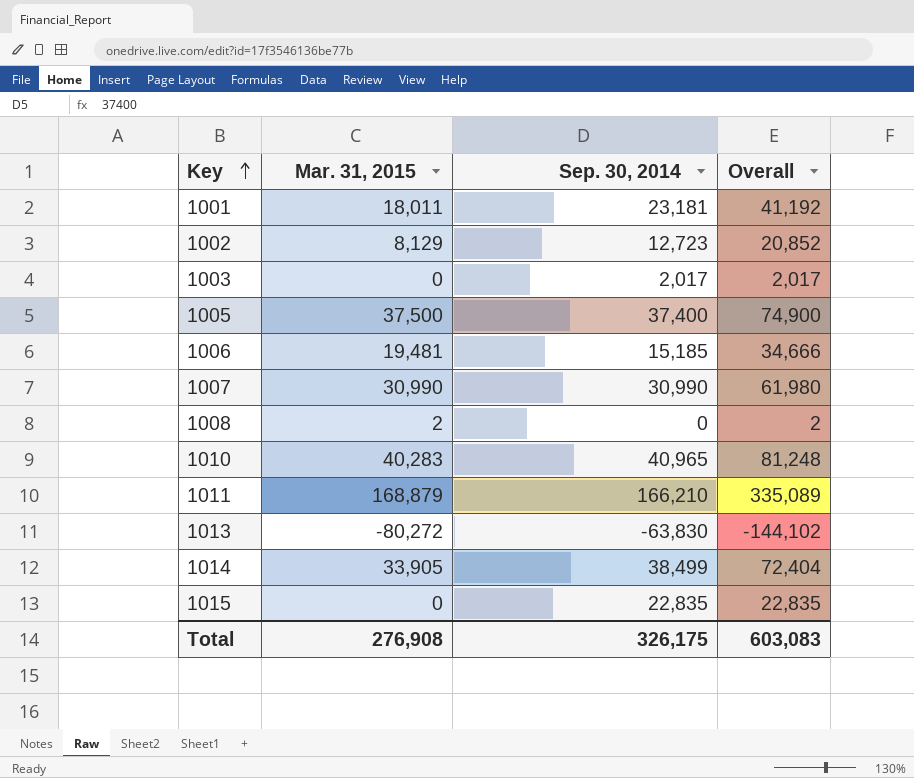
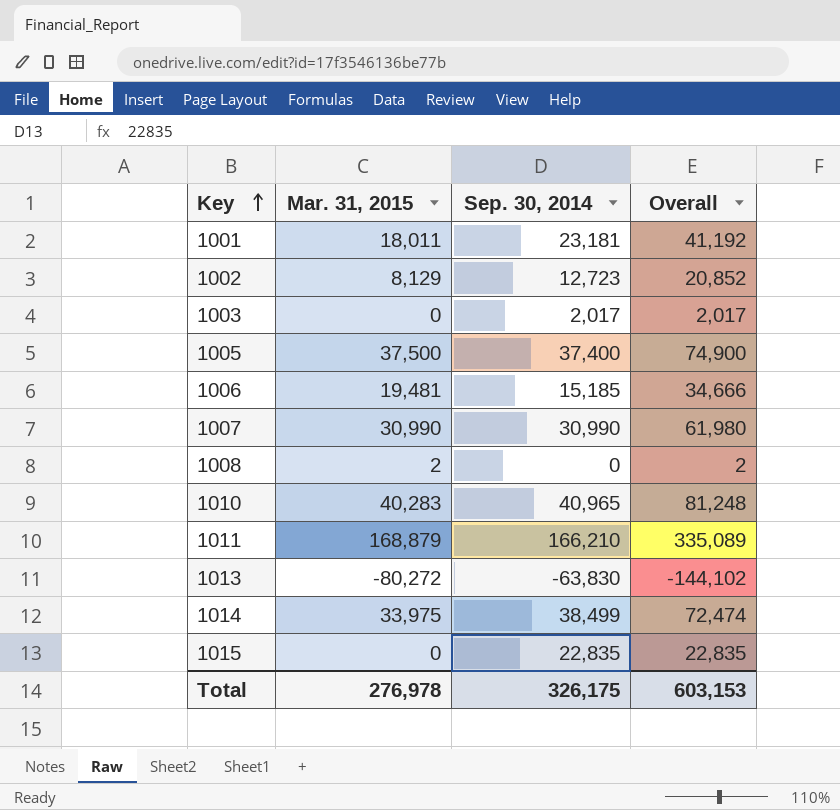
1014 | Mar. 31, 2015: 33,905 -> 33,975
1014 | Overall: 72,404 -> 72,474
Total | Mar. 31, 2015: 276,908 -> 276,978
Total | Overall: 603,083 -> 603,153

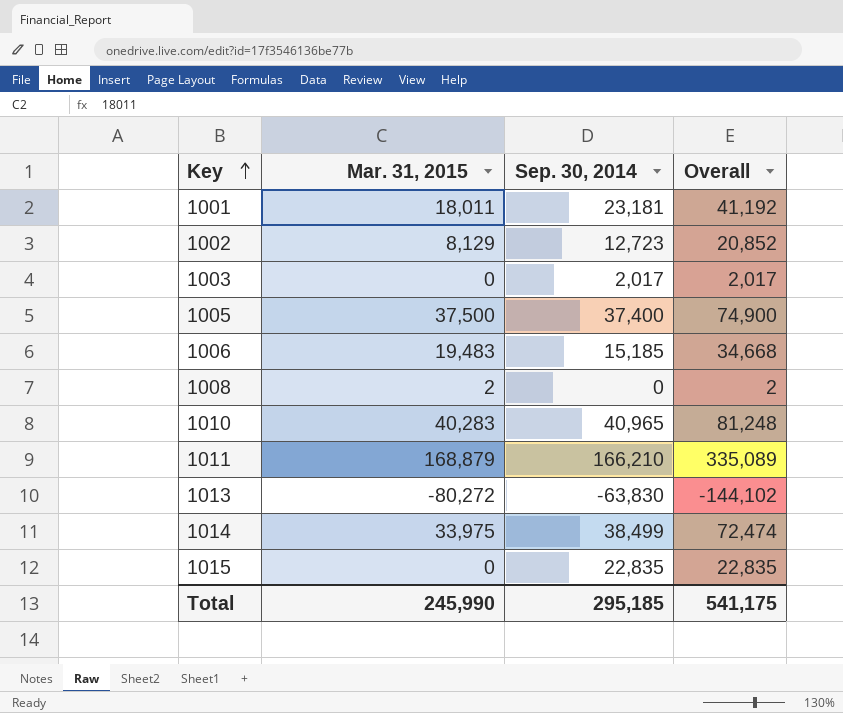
row 1007: 30,990 | 30,990 | 61,980 -> none
1006 | Mar. 31, 2015: 19,481 -> 19,483
1006 | Overall: 34,666 -> 34,668
Total | Mar. 31, 2015: 276,978 -> 245,990
Total | Sep. 30, 2014: 326,175 -> 295,185
Total | Overall: 603,153 -> 541,175

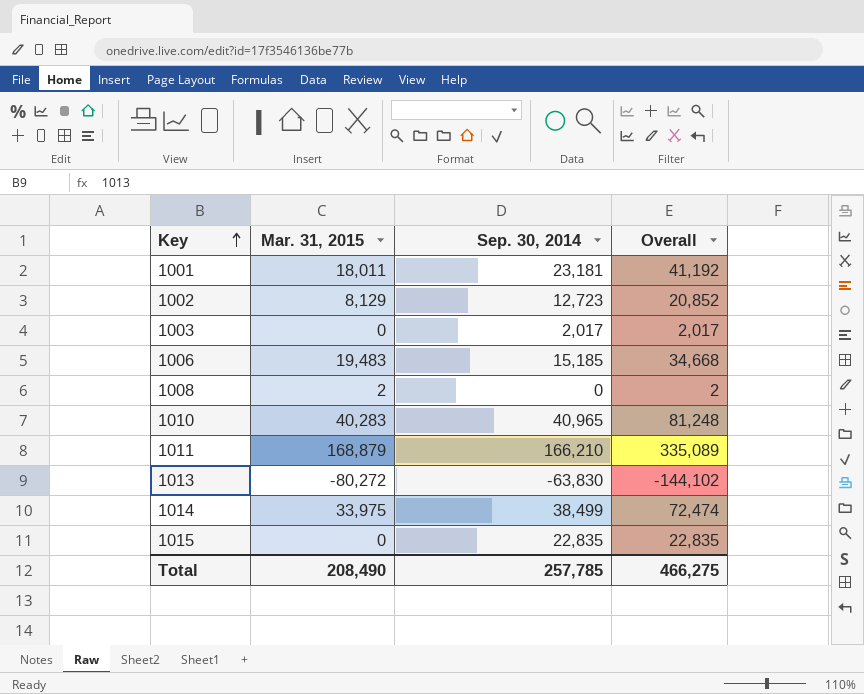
row 1005: 37,500 | 37,400 | 74,900 -> none
Total | Mar. 31, 2015: 245,990 -> 208,490
Total | Sep. 30, 2014: 295,185 -> 257,785
Total | Overall: 541,175 -> 466,275

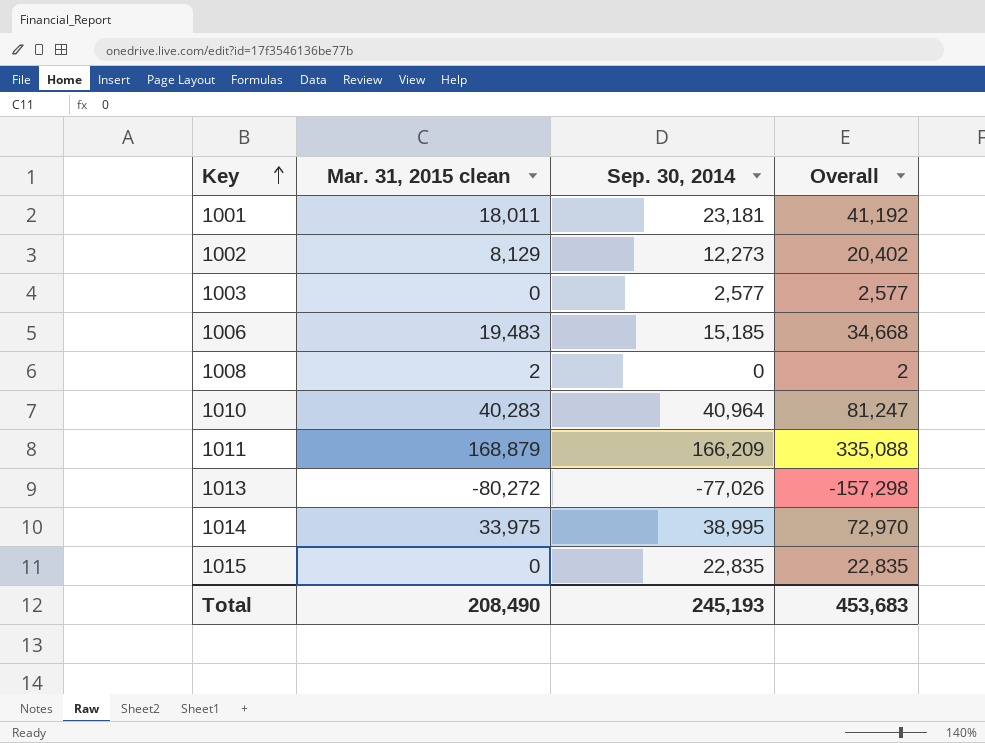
column name: Mar. 31, 2015 -> Mar. 31, 2015 clean
1002 | Sep. 30, 2014: 12,723 -> 12,273
1002 | Overall: 20,852 -> 20,402
1003 | Sep. 30, 2014: 2,017 -> 2,577
1003 | Overall: 2,017 -> 2,577
1010 | Sep. 30, 2014: 40,965 -> 40,964
1010 | Overall: 81,248 -> 81,247
1011 | Sep. 30, 2014: 166,210 -> 166,209
1011 | Overall: 335,089 -> 335,088
1013 | Sep. 30, 2014: -63,830 -> -77,026
1013 | Overall: -144,102 -> -157,298
1014 | Sep. 30, 2014: 38,499 -> 38,995
1014 | Overall: 72,474 -> 72,970
Total | Sep. 30, 2014: 257,785 -> 245,193
Total | Overall: 466,275 -> 453,683

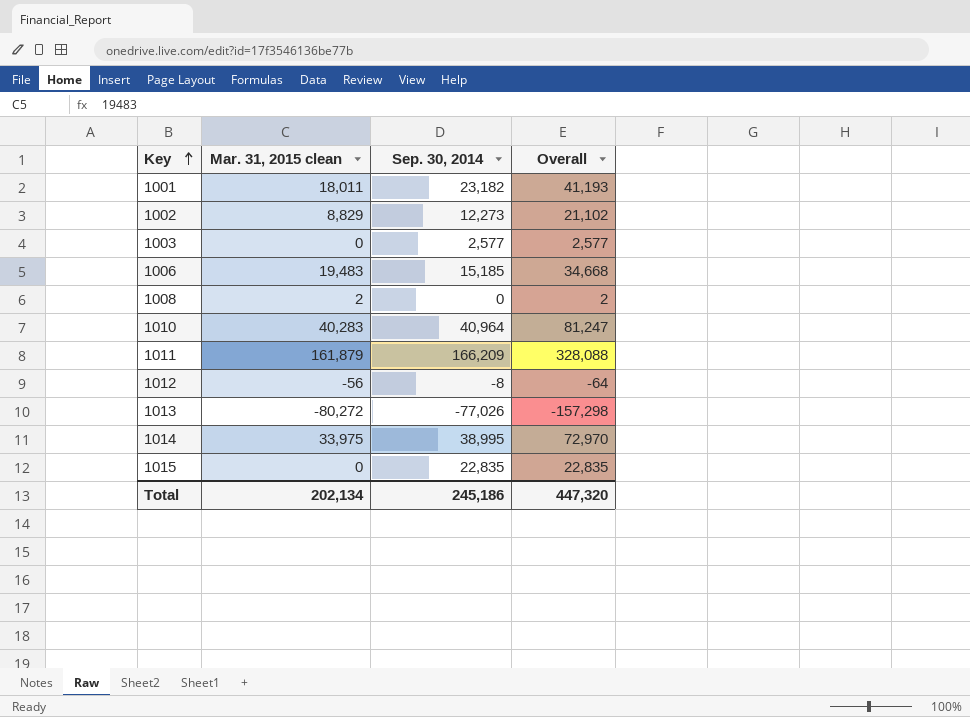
1001 | Sep. 30, 2014: 23,181 -> 23,182
1001 | Overall: 41,192 -> 41,193
1002 | Mar. 31, 2015 clean: 8,129 -> 8,829
1002 | Overall: 20,402 -> 21,102
1011 | Mar. 31, 2015 clean: 168,879 -> 161,879
1011 | Overall: 335,088 -> 328,088
row 1012: none -> -56 | -8 | -64
Total | Mar. 31, 2015 clean: 208,490 -> 202,134
Total | Sep. 30, 2014: 245,193 -> 245,186
Total | Overall: 453,683 -> 447,320

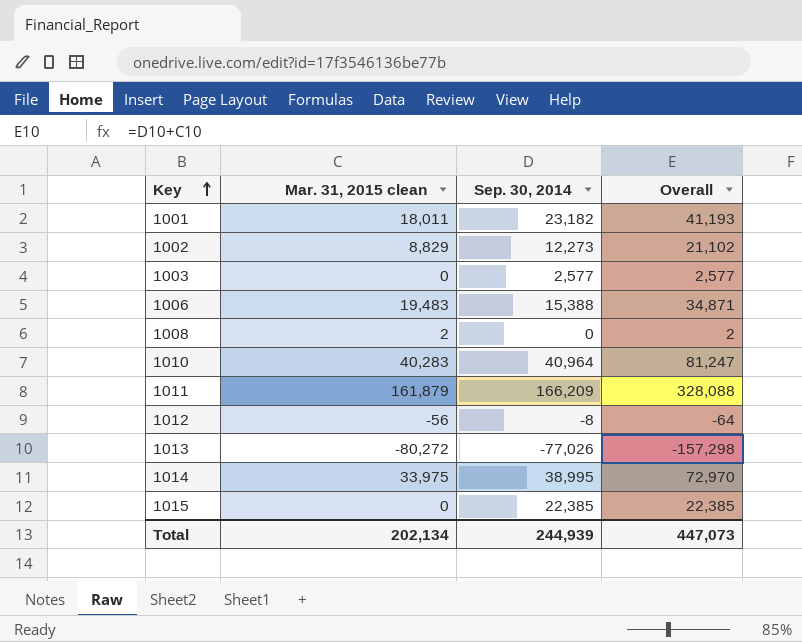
1006 | Sep. 30, 2014: 15,185 -> 15,388
1006 | Overall: 34,668 -> 34,871
1015 | Sep. 30, 2014: 22,835 -> 22,385
1015 | Overall: 22,835 -> 22,385
Total | Sep. 30, 2014: 245,186 -> 244,939
Total | Overall: 447,320 -> 447,073

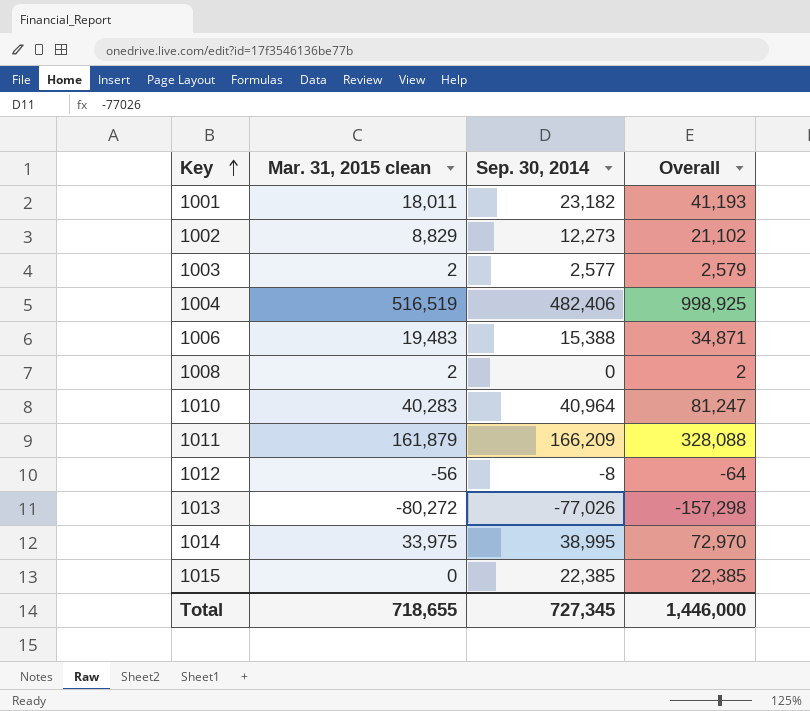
1003 | Mar. 31, 2015 clean: 0 -> 2
1003 | Overall: 2,577 -> 2,579
row 1004: none -> 516,519 | 482,406 | 998,925
Total | Mar. 31, 2015 clean: 202,134 -> 718,655
Total | Sep. 30, 2014: 244,939 -> 727,345
Total | Overall: 447,073 -> 1,446,000

